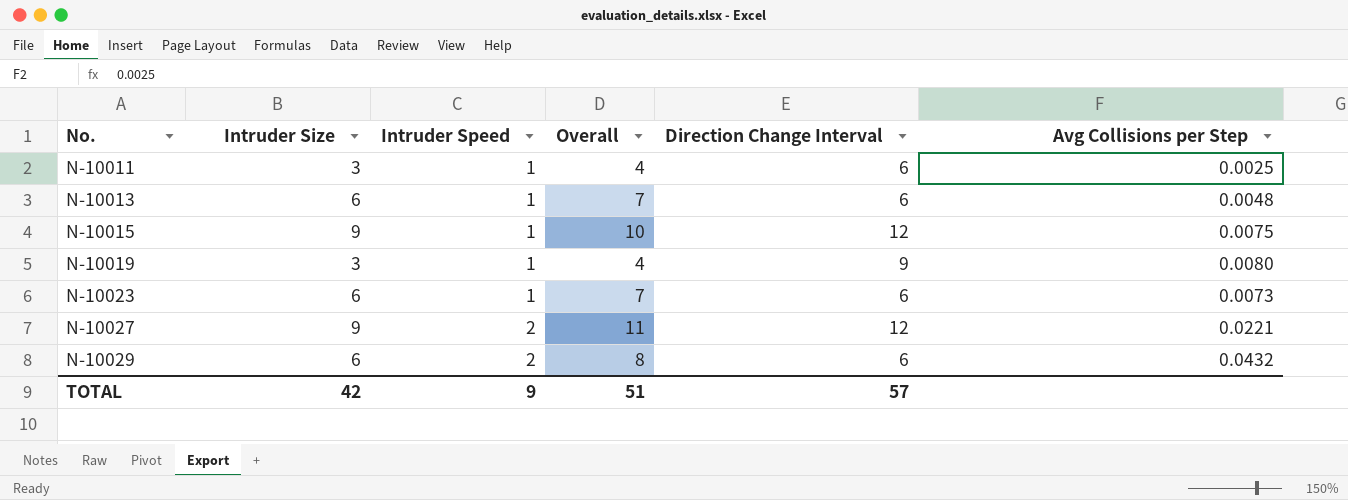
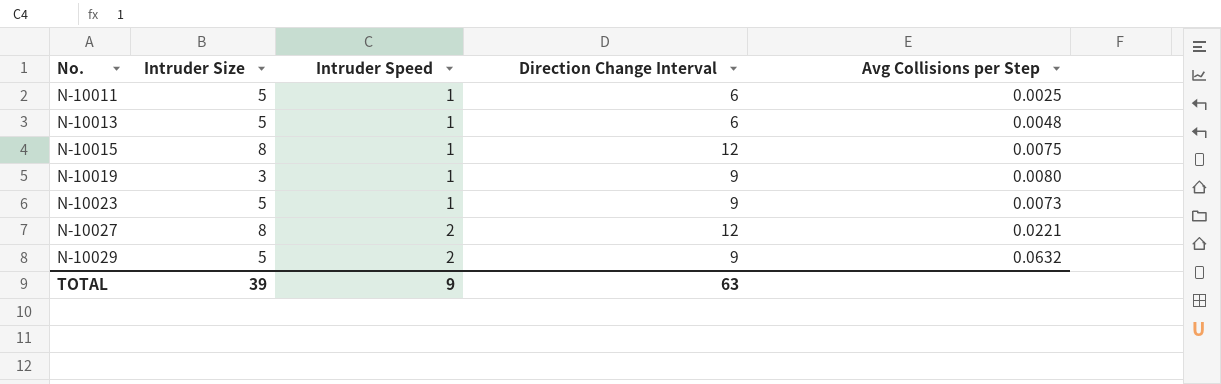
column Overall | formula: [Intruder Size] + [Intruder Speed] -> none
N-10011 | Intruder Size: 3 -> 5
N-10013 | Intruder Size: 6 -> 5
N-10015 | Intruder Size: 9 -> 8
N-10023 | Intruder Size: 6 -> 5
N-10023 | Direction Change Interval: 6 -> 9
N-10027 | Intruder Size: 9 -> 8
N-10029 | Intruder Size: 6 -> 5
N-10029 | Direction Change Interval: 6 -> 9
N-10029 | Avg Collisions per Step: 0.0432 -> 0.0632
TOTAL | Intruder Size: 42 -> 39
TOTAL | Direction Change Interval: 57 -> 63

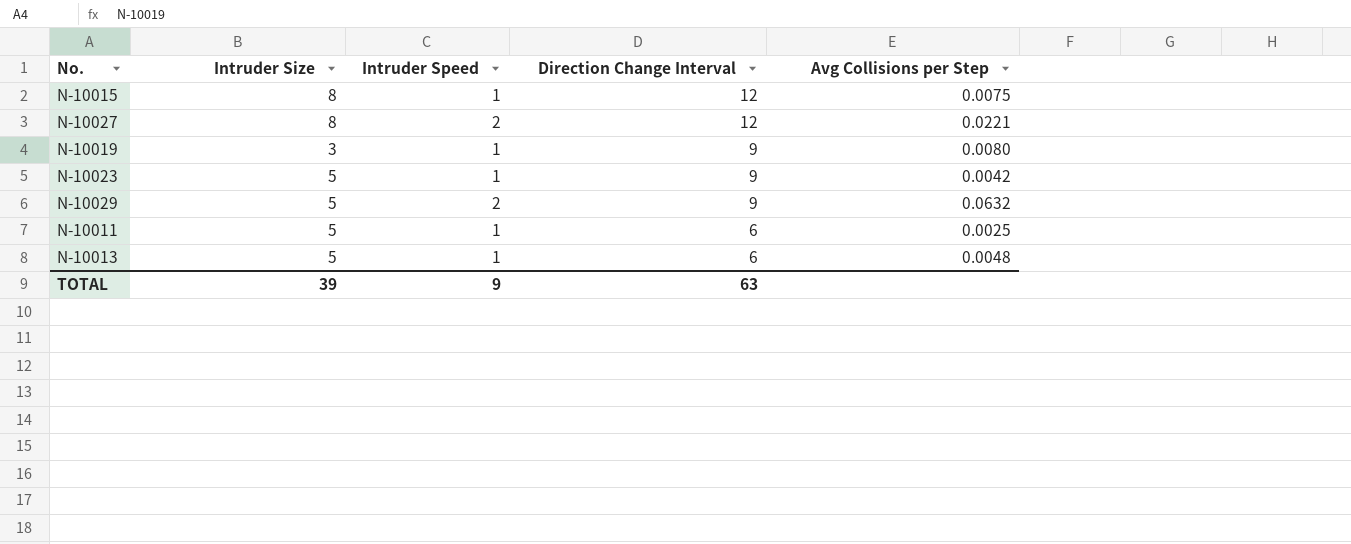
row order: No. ascending -> Direction Change Interval descending
N-10023 | Avg Collisions per Step: 0.0073 -> 0.0042

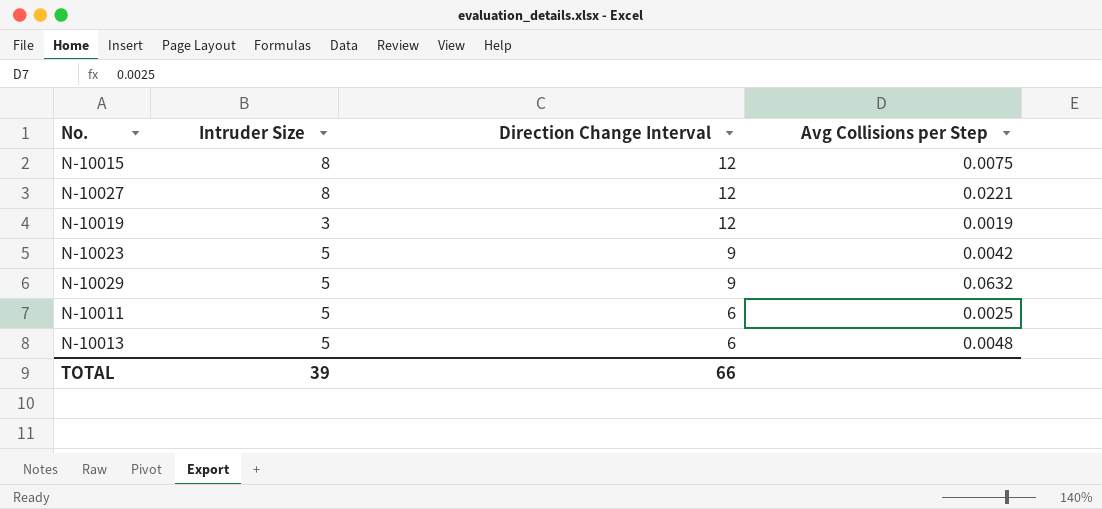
column Intruder Speed | position: 3 -> none
N-10019 | Direction Change Interval: 9 -> 12
N-10019 | Avg Collisions per Step: 0.0080 -> 0.0019
TOTAL | Direction Change Interval: 63 -> 66

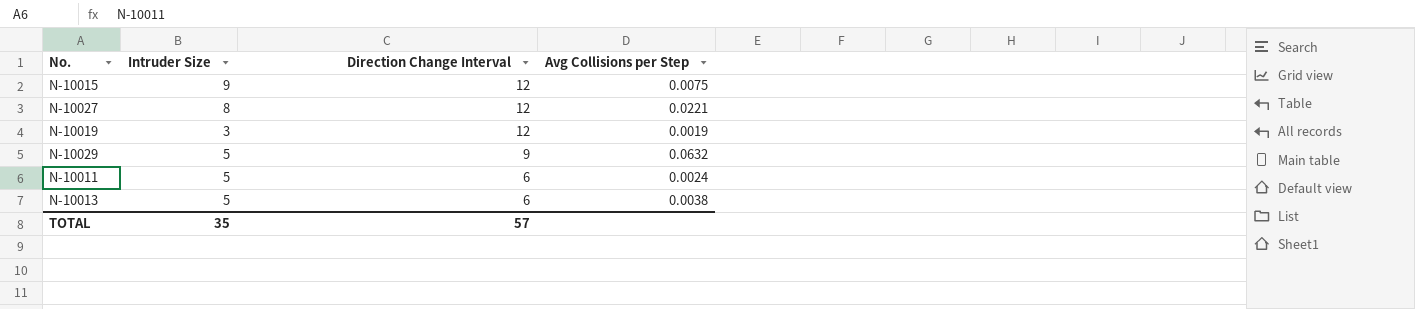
row N-10023: 5 | 9 | 0.0042 -> none
N-10015 | Intruder Size: 8 -> 9
N-10011 | Avg Collisions per Step: 0.0025 -> 0.0024
N-10013 | Avg Collisions per Step: 0.0048 -> 0.0038
TOTAL | Intruder Size: 39 -> 35
TOTAL | Direction Change Interval: 66 -> 57

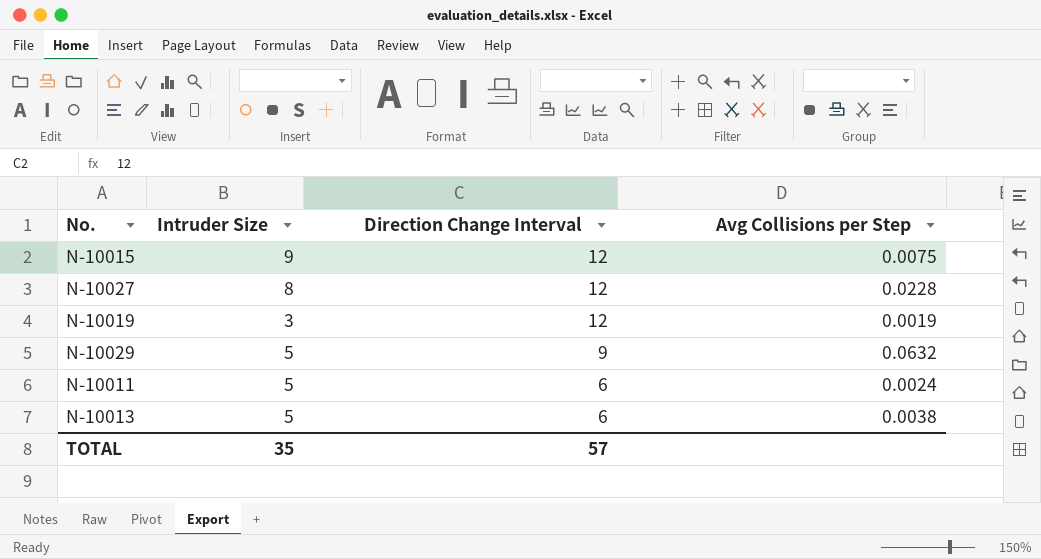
N-10027 | Avg Collisions per Step: 0.0221 -> 0.0228

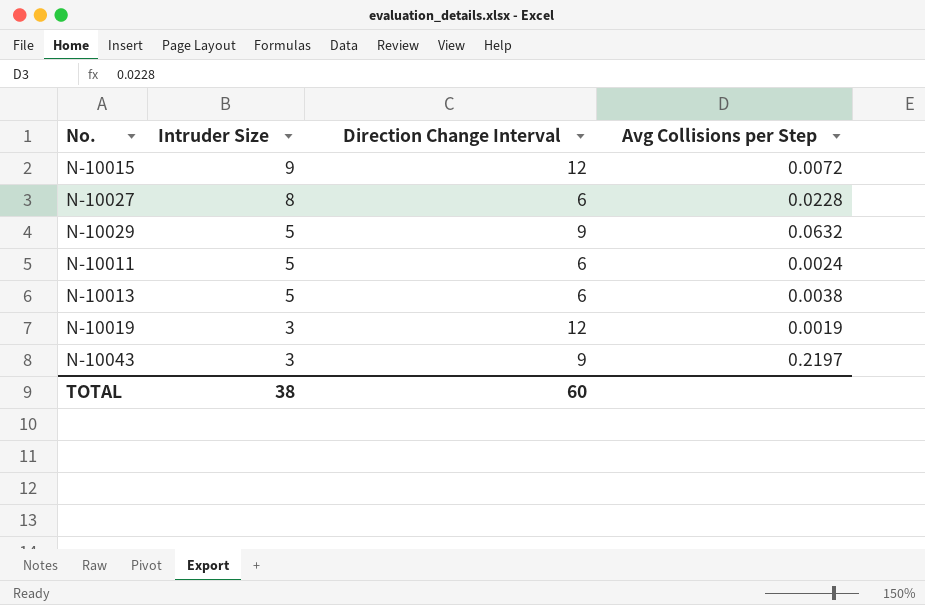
row order: Direction Change Interval descending -> Intruder Size descending
N-10015 | Avg Collisions per Step: 0.0075 -> 0.0072
N-10027 | Direction Change Interval: 12 -> 6
row N-10043: none -> 3 | 9 | 0.2197
TOTAL | Intruder Size: 35 -> 38
TOTAL | Direction Change Interval: 57 -> 60

